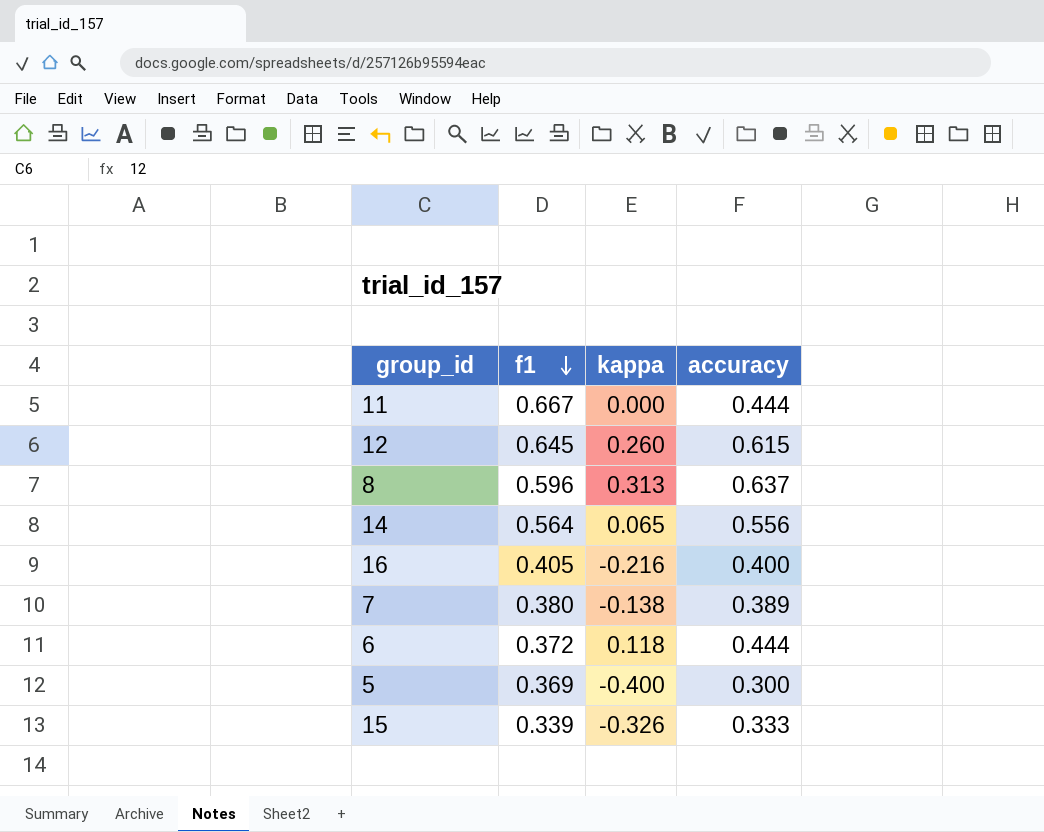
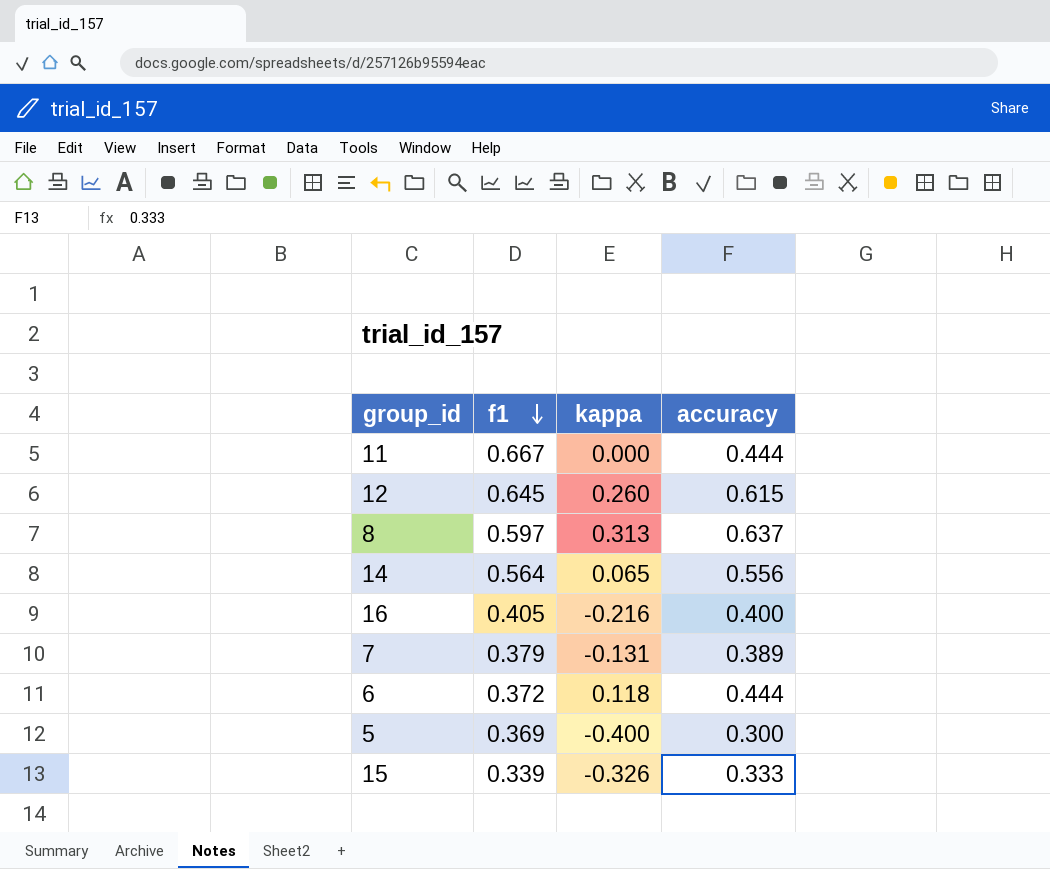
8 | f1: 0.596 -> 0.597
7 | f1: 0.380 -> 0.379
7 | kappa: -0.138 -> -0.131

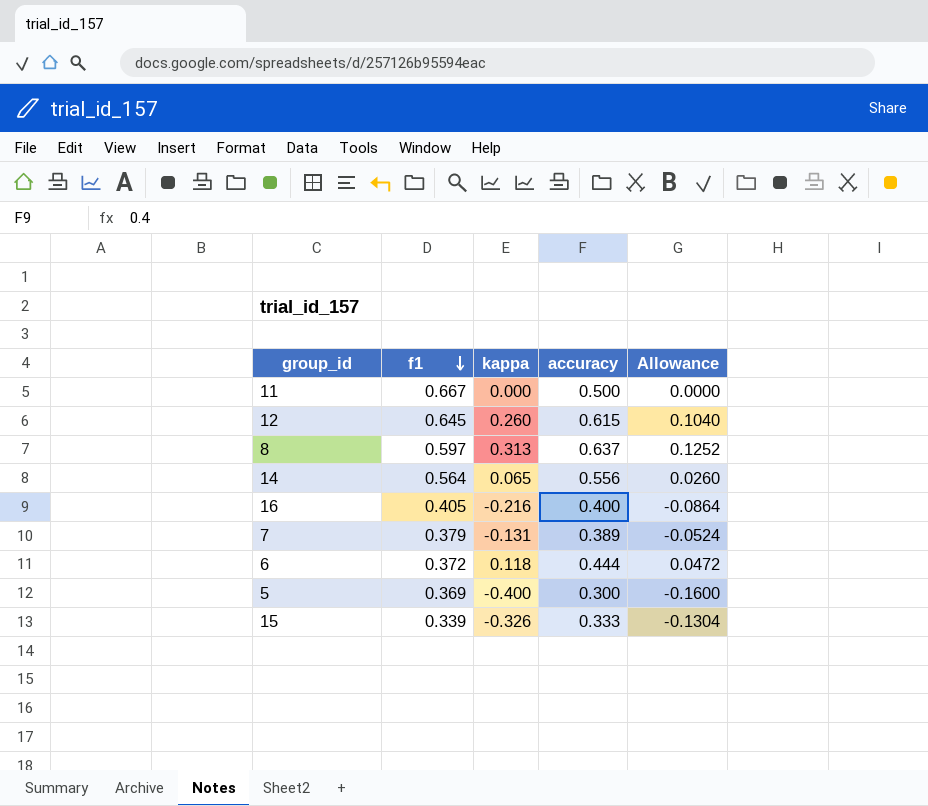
column Allowance | formula: none -> [kappa] * 0.4
11 | accuracy: 0.444 -> 0.500

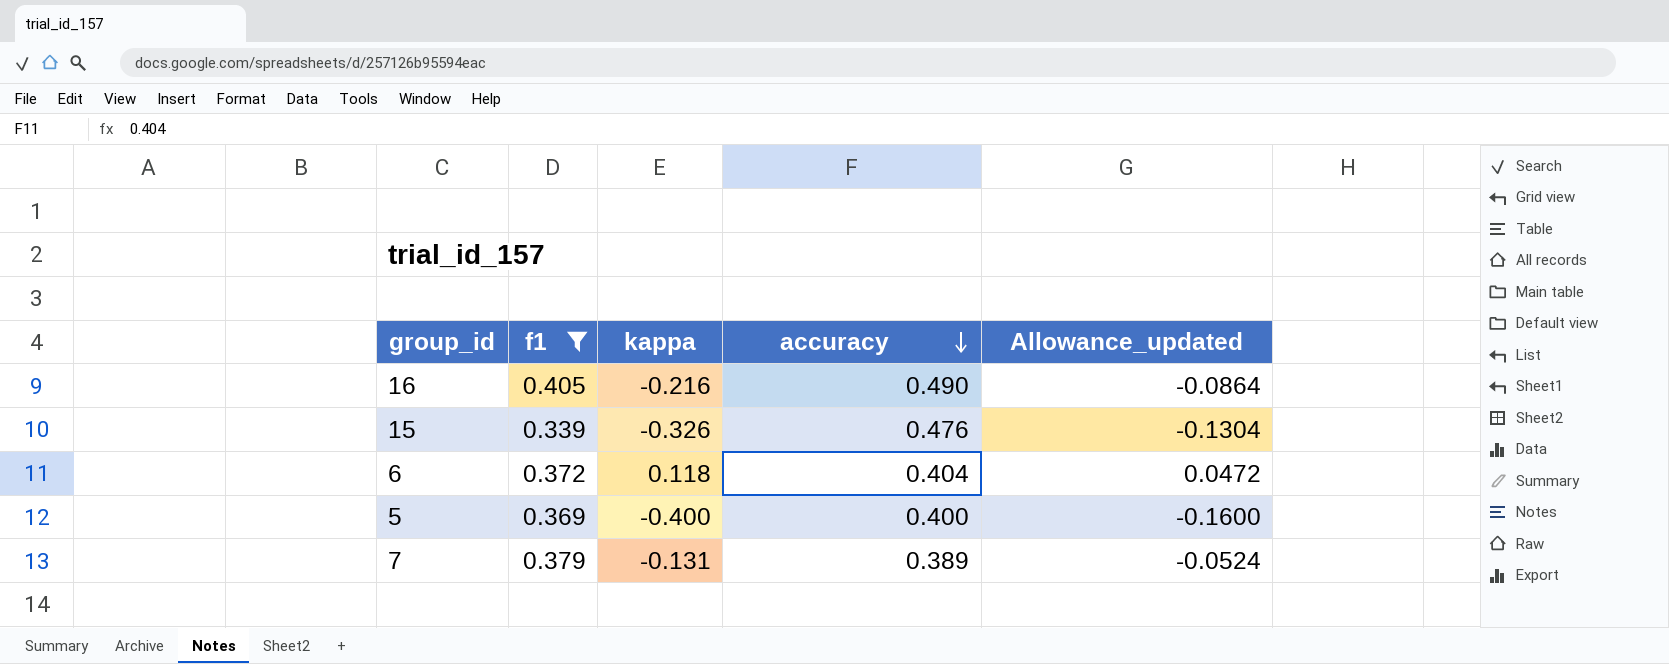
filter: none -> f1 <= 0.405
row order: f1 descending -> accuracy descending
column name: Allowance -> Allowance_updated
16 | accuracy: 0.400 -> 0.490
15 | accuracy: 0.333 -> 0.476
6 | accuracy: 0.444 -> 0.404
5 | accuracy: 0.300 -> 0.400

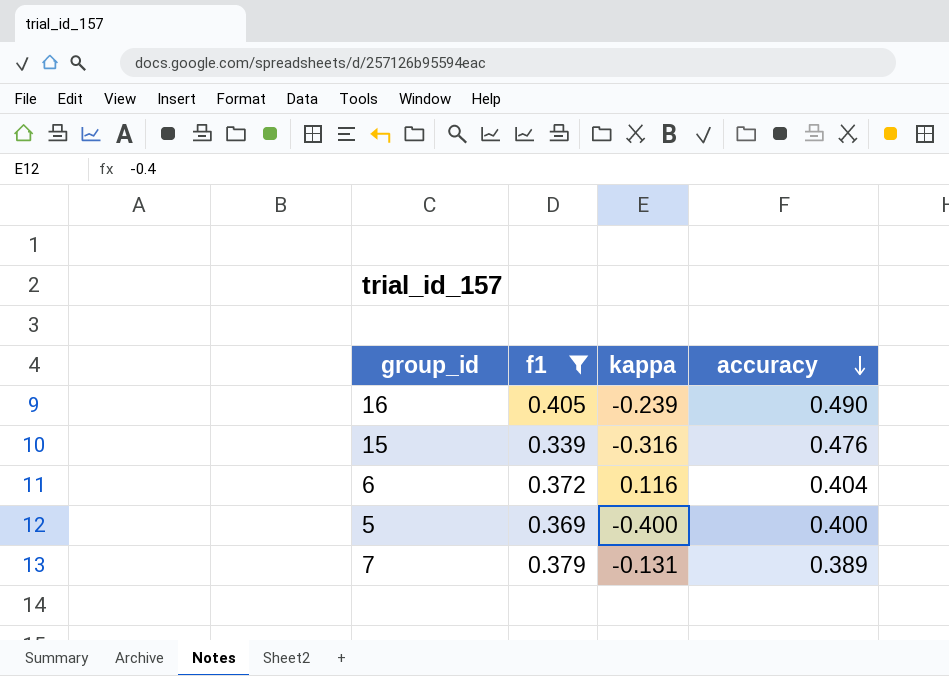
column Allowance_updated | formula: [kappa] * 0.4 -> none
16 | kappa: -0.216 -> -0.239
15 | kappa: -0.326 -> -0.316
6 | kappa: 0.118 -> 0.116

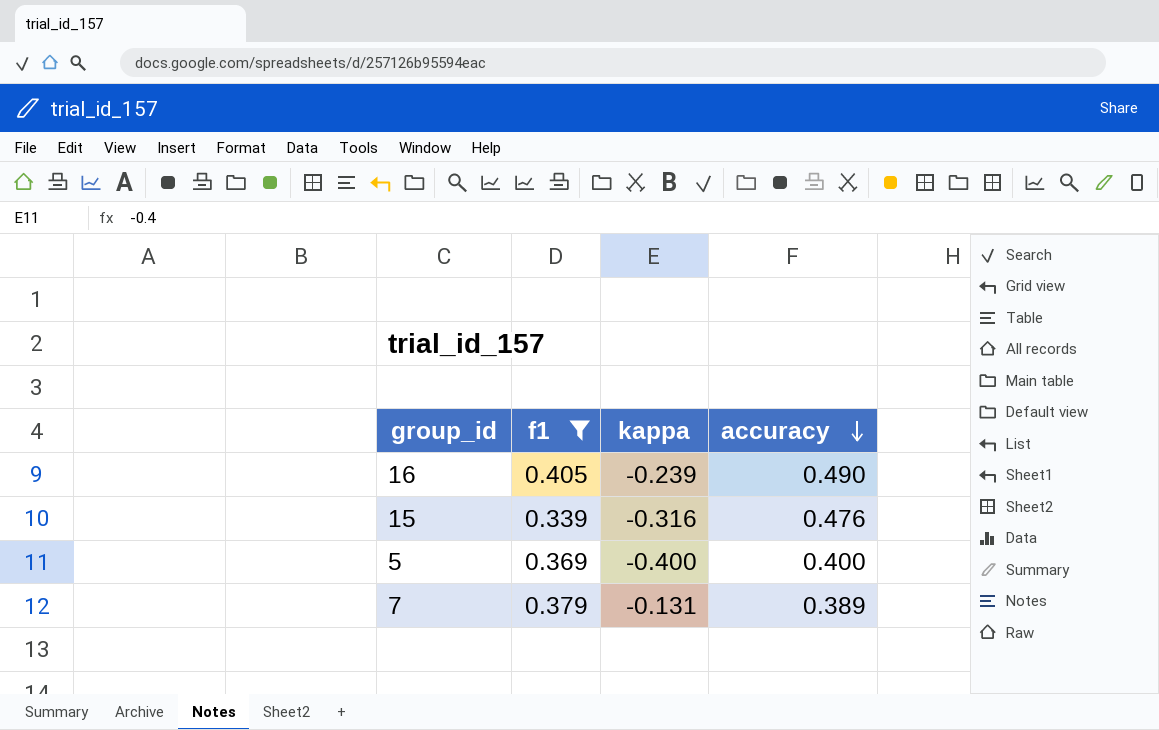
row 6: 0.372 | 0.116 | 0.404 -> none

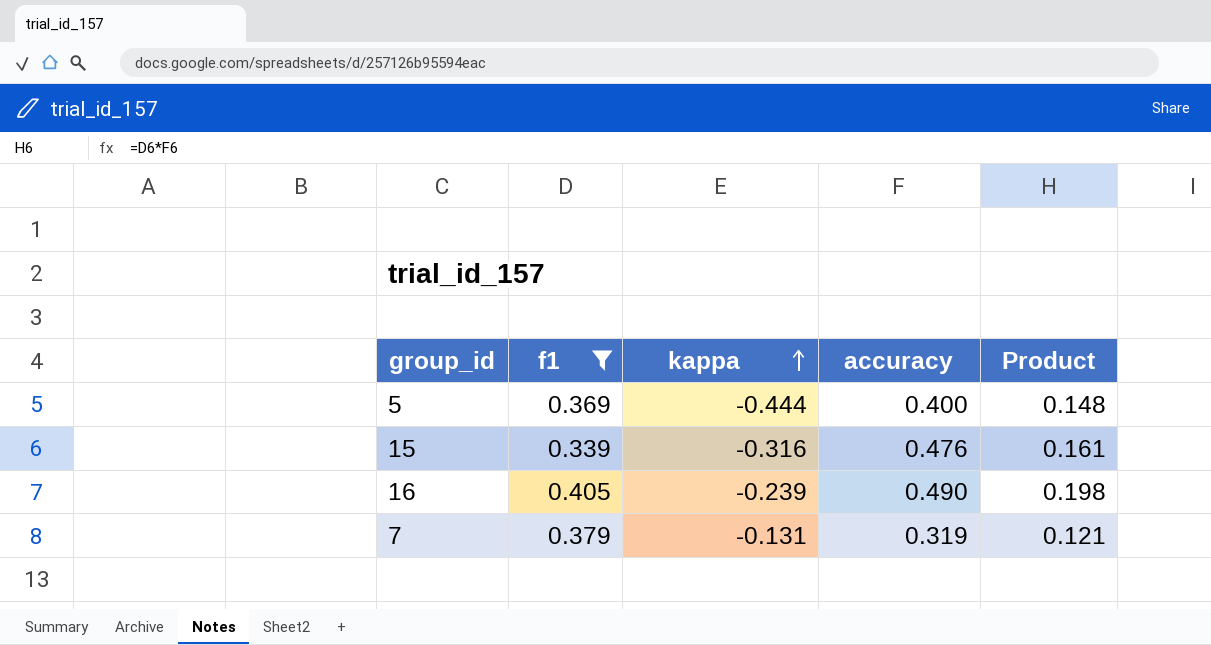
row order: accuracy descending -> kappa ascending
column Product | formula: none -> [f1] * [accuracy]
5 | kappa: -0.400 -> -0.444
7 | accuracy: 0.389 -> 0.319

